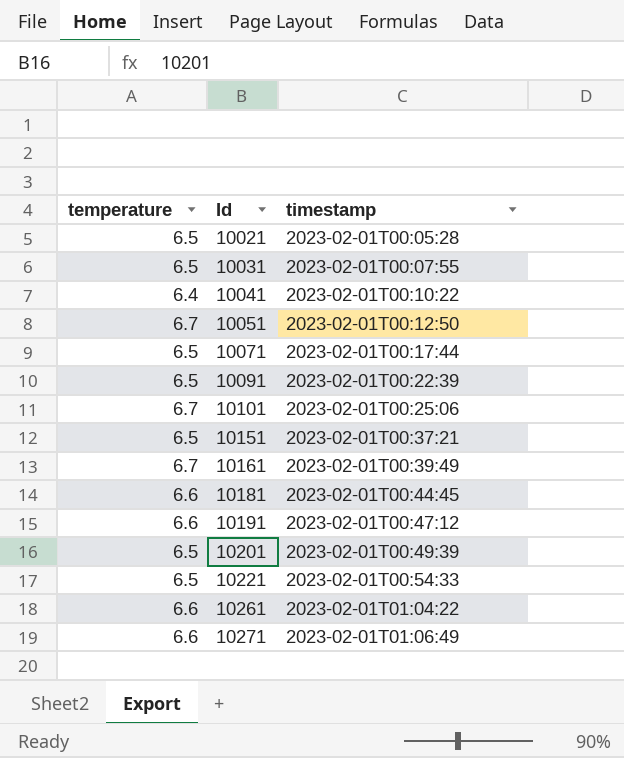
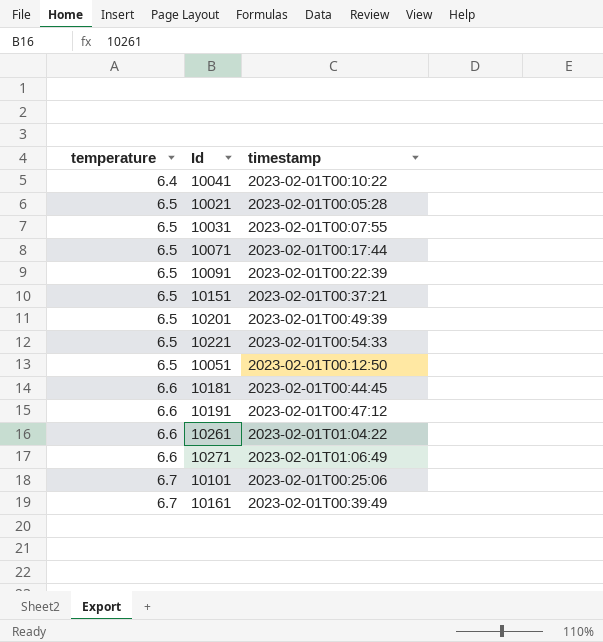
row order: Id ascending -> temperature ascending
10051 | temperature: 6.7 -> 6.5

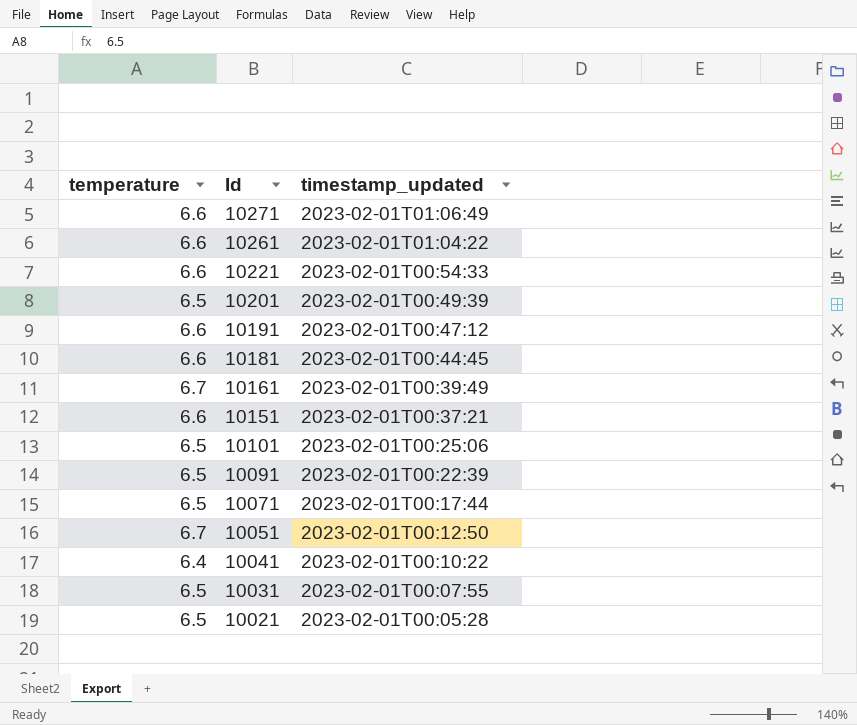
row order: temperature ascending -> Id descending
column name: timestamp -> timestamp_updated
10221 | temperature: 6.5 -> 6.6
10151 | temperature: 6.5 -> 6.6
10101 | temperature: 6.7 -> 6.5
10051 | temperature: 6.5 -> 6.7

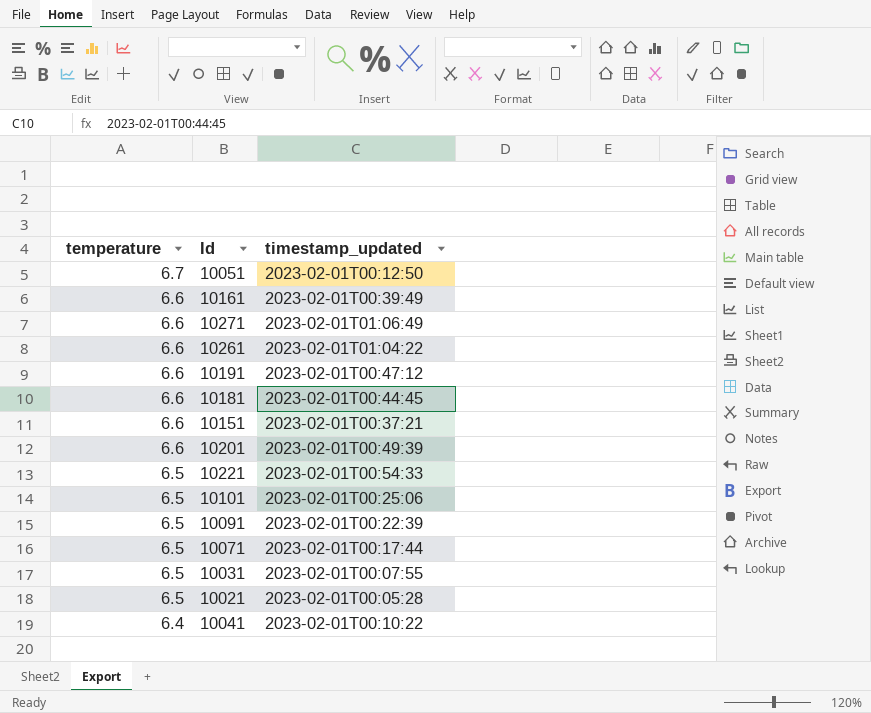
row order: Id descending -> temperature descending
10161 | temperature: 6.7 -> 6.6
10201 | temperature: 6.5 -> 6.6
10221 | temperature: 6.6 -> 6.5

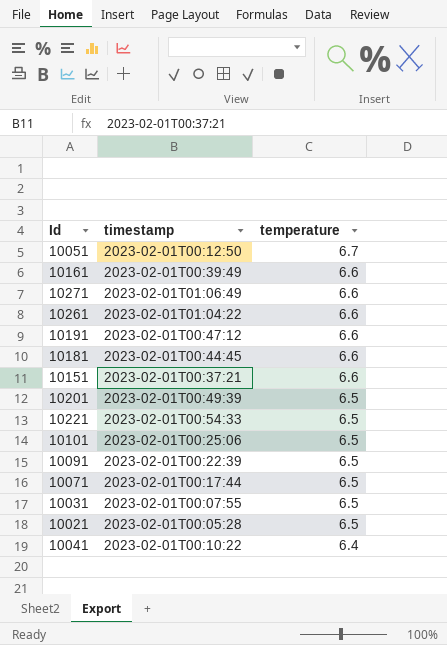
column name: timestamp_updated -> timestamp
column temperature | position: 1 -> 3
10201 | temperature: 6.6 -> 6.5

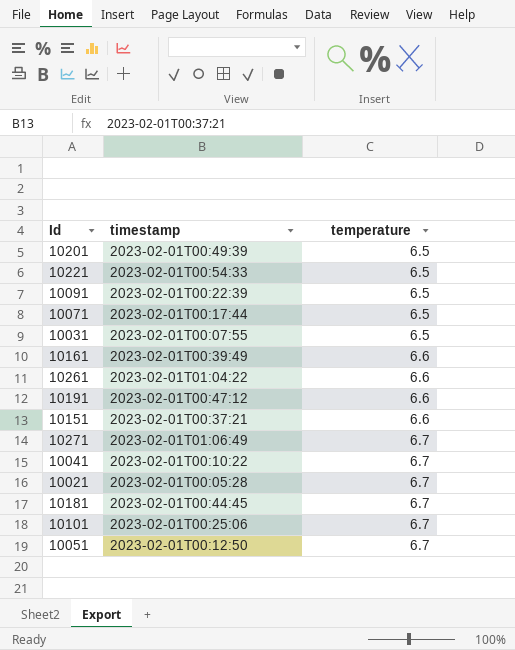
row order: temperature descending -> temperature ascending
10271 | temperature: 6.6 -> 6.7
10041 | temperature: 6.4 -> 6.7
10021 | temperature: 6.5 -> 6.7
10181 | temperature: 6.6 -> 6.7
10101 | temperature: 6.5 -> 6.7

